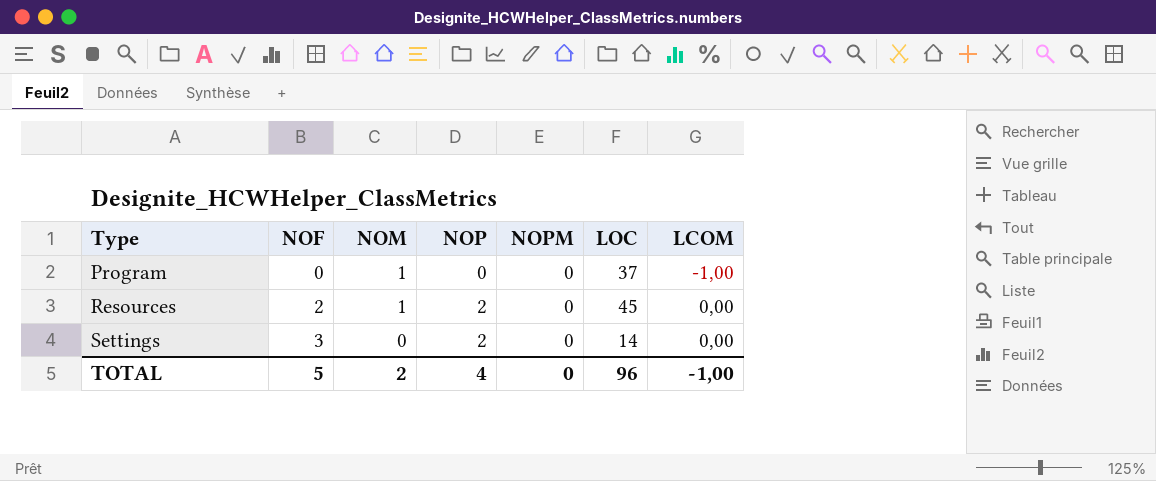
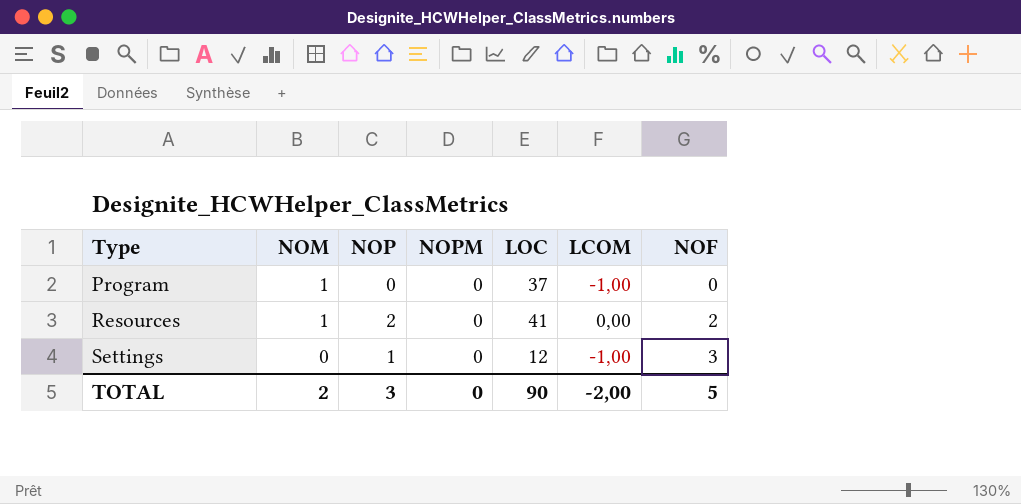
column NOF | position: 2 -> 7
Resources | LOC: 45 -> 41
Settings | NOP: 2 -> 1
Settings | LOC: 14 -> 12
Settings | LCOM: 0,00 -> -1,00
TOTAL | NOP: 4 -> 3
TOTAL | LOC: 96 -> 90
TOTAL | LCOM: -1,00 -> -2,00

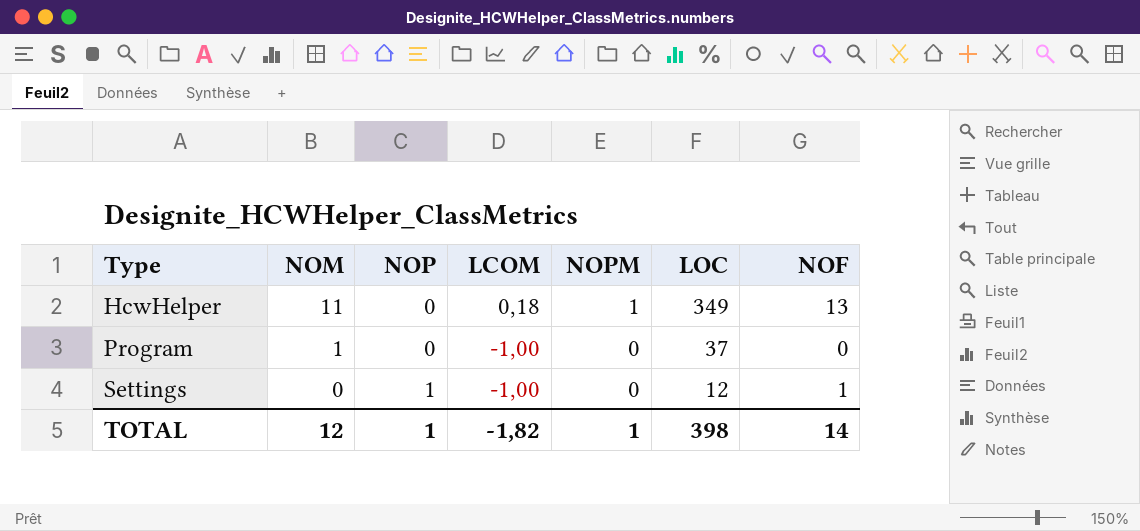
column LCOM | position: 6 -> 4
row Resources: 1 | 2 | 0 | 41 | 0,00 | 2 -> none
row HcwHelper: none -> 11 | 0 | 0,18 | 1 | 349 | 13
Settings | NOF: 3 -> 1
TOTAL | NOM: 2 -> 12
TOTAL | NOP: 3 -> 1
TOTAL | LCOM: -2,00 -> -1,82
TOTAL | NOPM: 0 -> 1
TOTAL | LOC: 90 -> 398
TOTAL | NOF: 5 -> 14

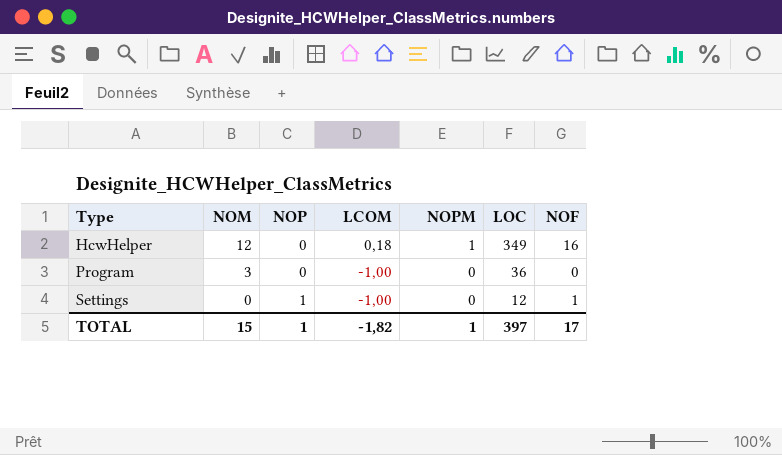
HcwHelper | NOM: 11 -> 12
HcwHelper | NOF: 13 -> 16
Program | NOM: 1 -> 3
Program | LOC: 37 -> 36
TOTAL | NOM: 12 -> 15
TOTAL | LOC: 398 -> 397
TOTAL | NOF: 14 -> 17

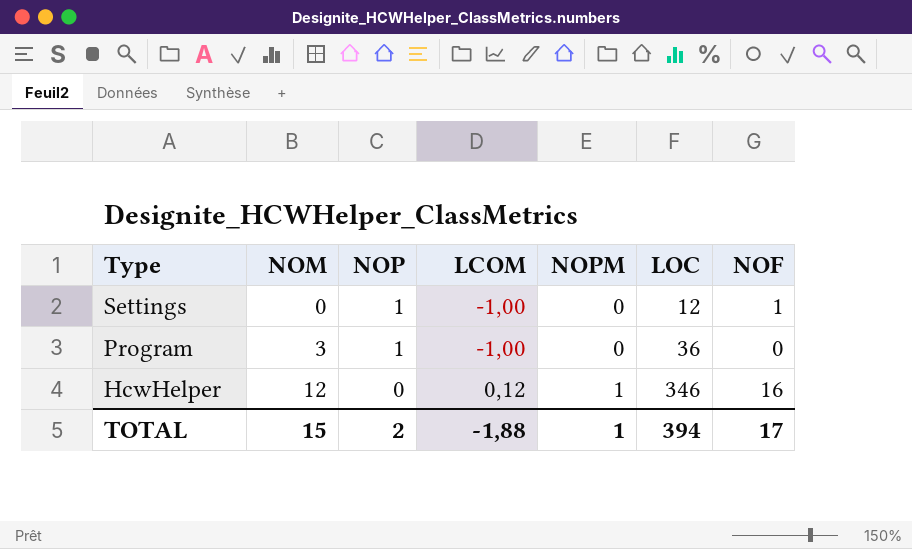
row order: Type ascending -> Type descending
Program | NOP: 0 -> 1
HcwHelper | LCOM: 0,18 -> 0,12
HcwHelper | LOC: 349 -> 346
TOTAL | NOP: 1 -> 2
TOTAL | LCOM: -1,82 -> -1,88
TOTAL | LOC: 397 -> 394

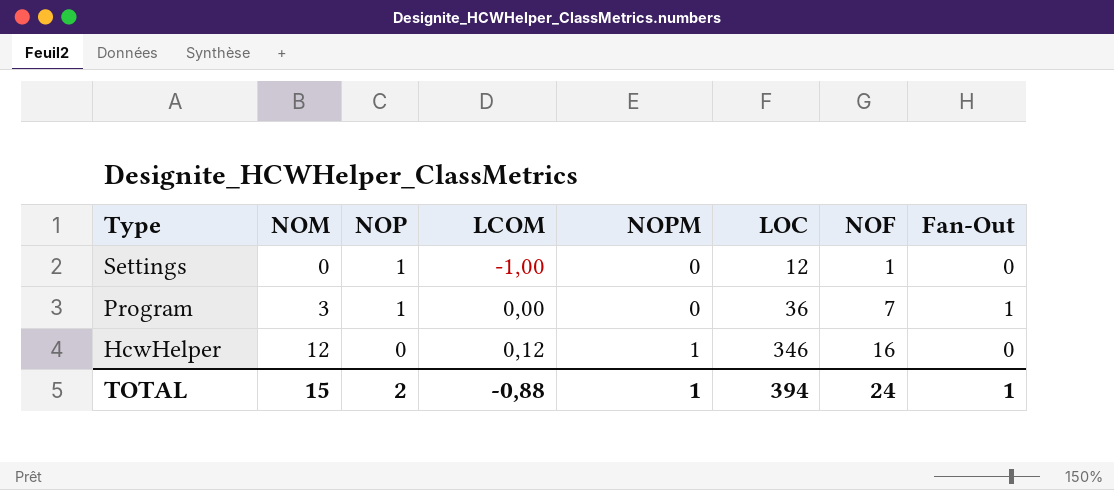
column Fan-Out | position: none -> 8
Program | LCOM: -1,00 -> 0,00
Program | NOF: 0 -> 7
TOTAL | LCOM: -1,88 -> -0,88
TOTAL | NOF: 17 -> 24

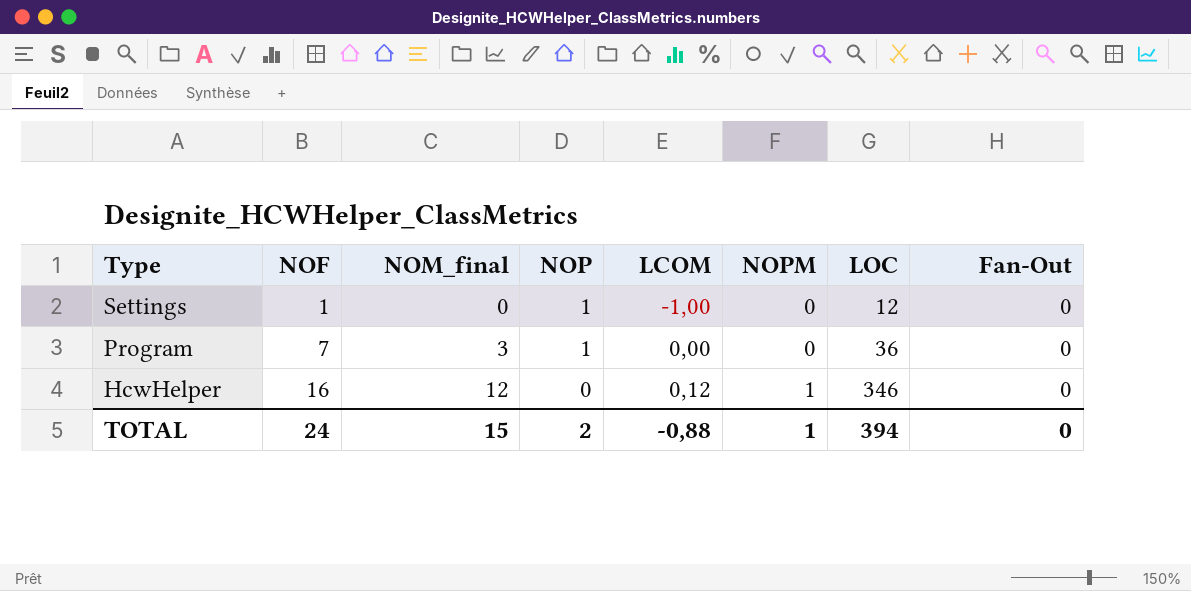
column NOF | position: 7 -> 2
column name: NOM -> NOM_final
Program | Fan-Out: 1 -> 0
TOTAL | Fan-Out: 1 -> 0

